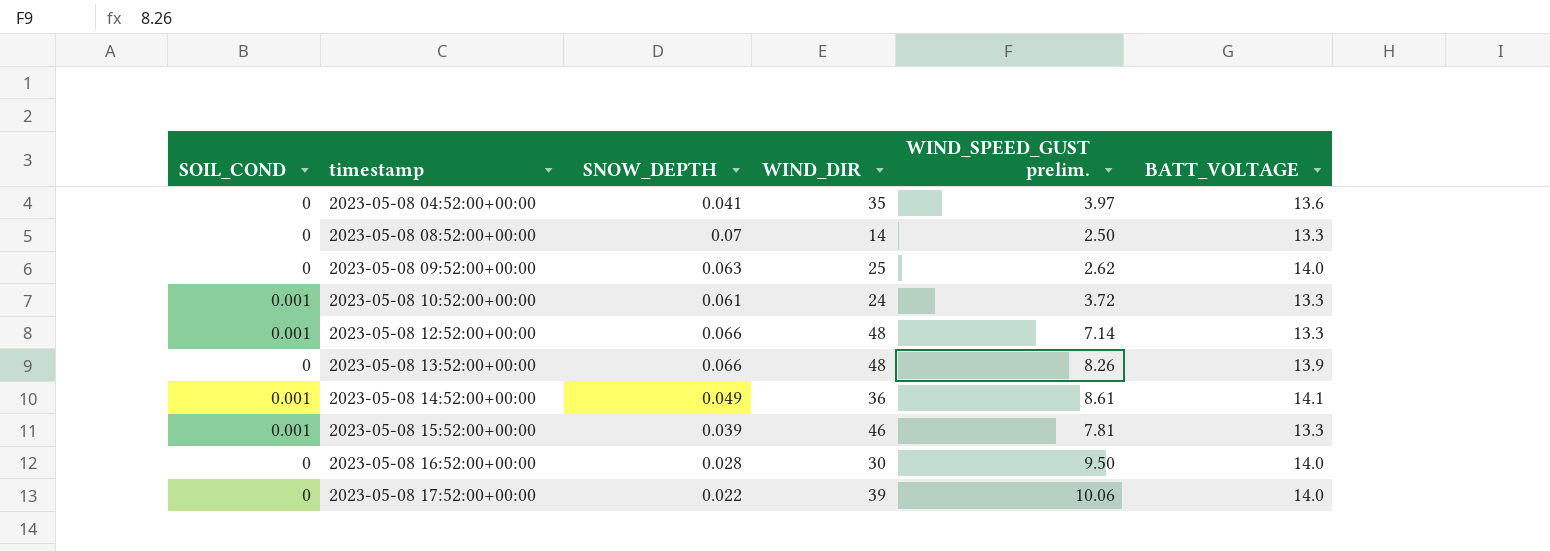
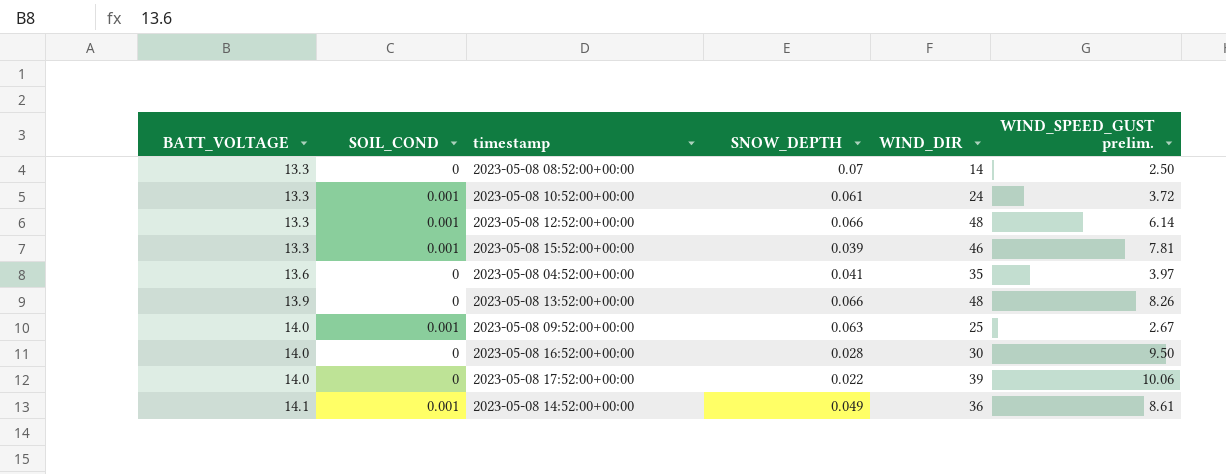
row order: timestamp ascending -> BATT_VOLTAGE ascending
column BATT_VOLTAGE | position: 6 -> 1
2023-05-08 12:52:00+00:00 | WIND_SPEED_GUST prelim.: 7.14 -> 6.14
2023-05-08 09:52:00+00:00 | SOIL_COND: 0 -> 0.001
2023-05-08 09:52:00+00:00 | WIND_SPEED_GUST prelim.: 2.62 -> 2.67

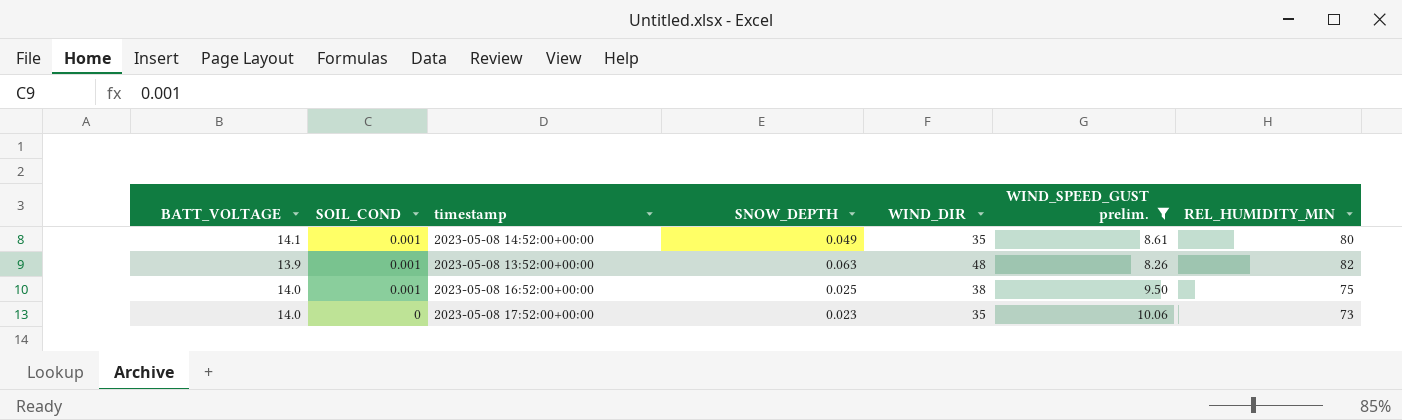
filter: none -> WIND_SPEED_GUST prelim. >= 8.26
row order: BATT_VOLTAGE ascending -> SOIL_COND descending
column REL_HUMIDITY_MIN | position: none -> 7
2023-05-08 14:52:00+00:00 | WIND_DIR: 36 -> 35
2023-05-08 13:52:00+00:00 | SOIL_COND: 0 -> 0.001
2023-05-08 13:52:00+00:00 | SNOW_DEPTH: 0.066 -> 0.063
2023-05-08 16:52:00+00:00 | SOIL_COND: 0 -> 0.001
2023-05-08 16:52:00+00:00 | SNOW_DEPTH: 0.028 -> 0.025
2023-05-08 16:52:00+00:00 | WIND_DIR: 30 -> 38
2023-05-08 17:52:00+00:00 | SNOW_DEPTH: 0.022 -> 0.023
2023-05-08 17:52:00+00:00 | WIND_DIR: 39 -> 35

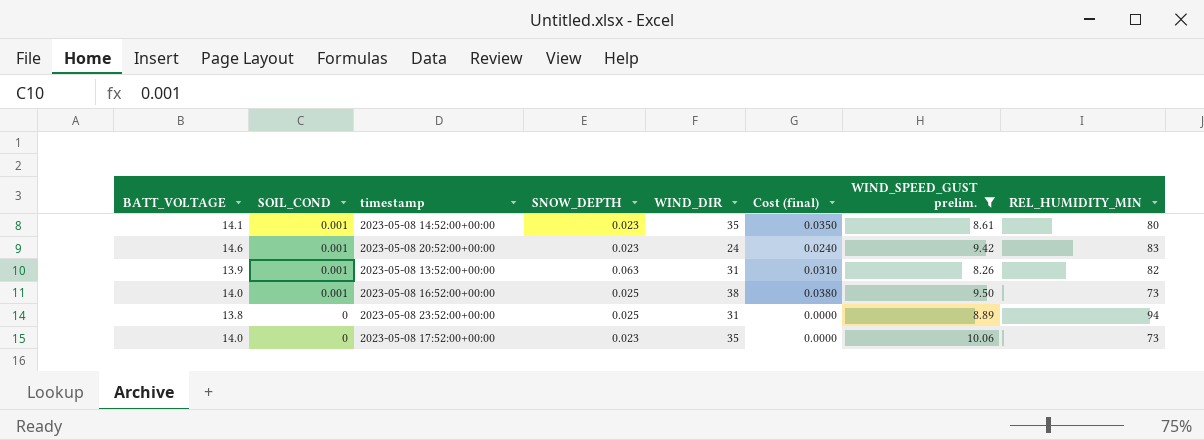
column Cost (final) | formula: none -> [SOIL_COND] * [WIND_DIR]
2023-05-08 14:52:00+00:00 | SNOW_DEPTH: 0.049 -> 0.023
row 2023-05-08 20:52:00+00:00: none -> 14.6 | 0.001 | 0.023 | 24 | 0.0240 | 9.42 | 83
2023-05-08 13:52:00+00:00 | WIND_DIR: 48 -> 31
2023-05-08 16:52:00+00:00 | REL_HUMIDITY_MIN: 75 -> 73
row 2023-05-08 23:52:00+00:00: none -> 13.8 | 0 | 0.025 | 31 | 0.0000 | 8.89 | 94

